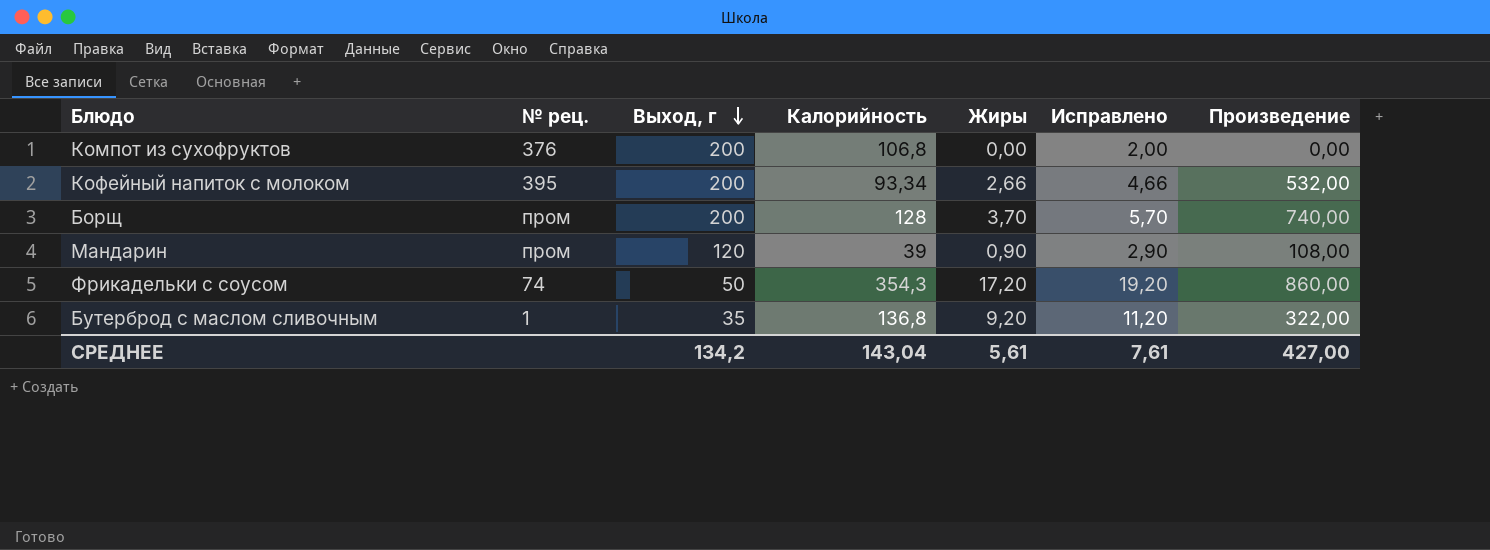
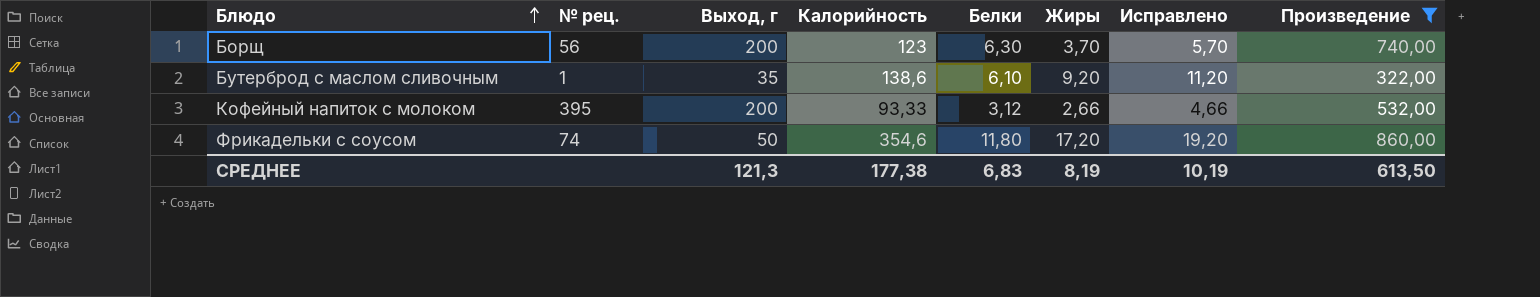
filter: none -> Произведение >= 322,00
row order: Выход, г descending -> Блюдо ascending
column Белки | position: none -> 5
Борщ | № рец.: пром -> 56
Борщ | Калорийность: 128 -> 123
Бутерброд с маслом сливочным | Калорийность: 136,8 -> 138,6
Кофейный напиток с молоком | Калорийность: 93,34 -> 93,33
Фрикадельки с соусом | Калорийность: 354,3 -> 354,6
СРЕДНЕЕ | Выход, г: 134,2 -> 121,3
СРЕДНЕЕ | Калорийность: 143,04 -> 177,38
СРЕДНЕЕ | Жиры: 5,61 -> 8,19
СРЕДНЕЕ | Исправлено: 7,61 -> 10,19
СРЕДНЕЕ | Произведение: 427,00 -> 613,50

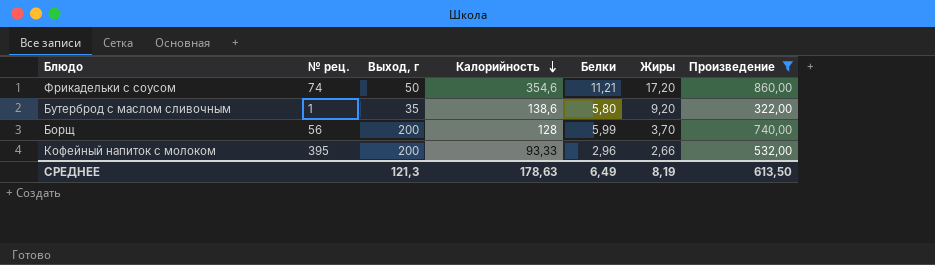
row order: Блюдо ascending -> Калорийность descending
column Исправлено | formula: [Жиры] + 2 -> none
Фрикадельки с соусом | Белки: 11,80 -> 11,21
Бутерброд с маслом сливочным | Белки: 6,10 -> 5,80
Борщ | Калорийность: 123 -> 128
Борщ | Белки: 6,30 -> 5,99
Кофейный напиток с молоком | Белки: 3,12 -> 2,96
СРЕДНЕЕ | Калорийность: 177,38 -> 178,63
СРЕДНЕЕ | Белки: 6,83 -> 6,49

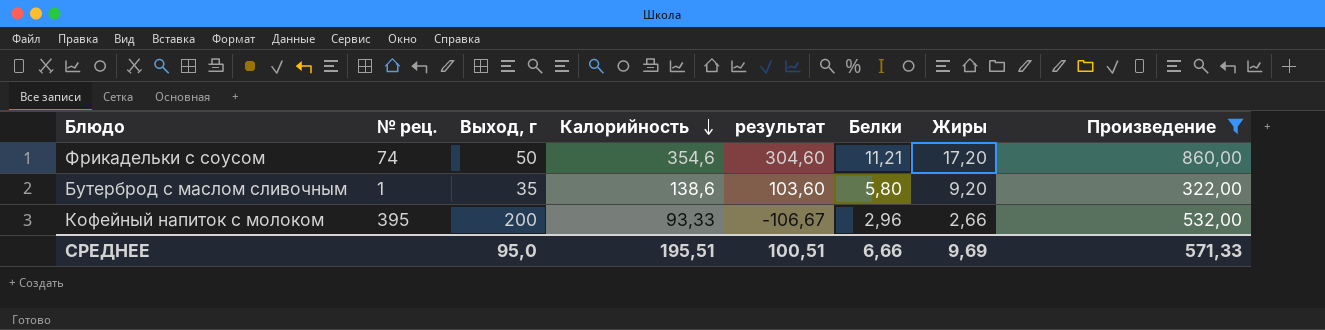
column результат | formula: none -> [Калорийность] - [Выход, г]
row Борщ: 56 | 200 | 128 | 5,99 | 3,70 | 740,00 -> none
СРЕДНЕЕ | Выход, г: 121,3 -> 95,0
СРЕДНЕЕ | Калорийность: 178,63 -> 195,51
СРЕДНЕЕ | Белки: 6,49 -> 6,66
СРЕДНЕЕ | Жиры: 8,19 -> 9,69
СРЕДНЕЕ | Произведение: 613,50 -> 571,33

